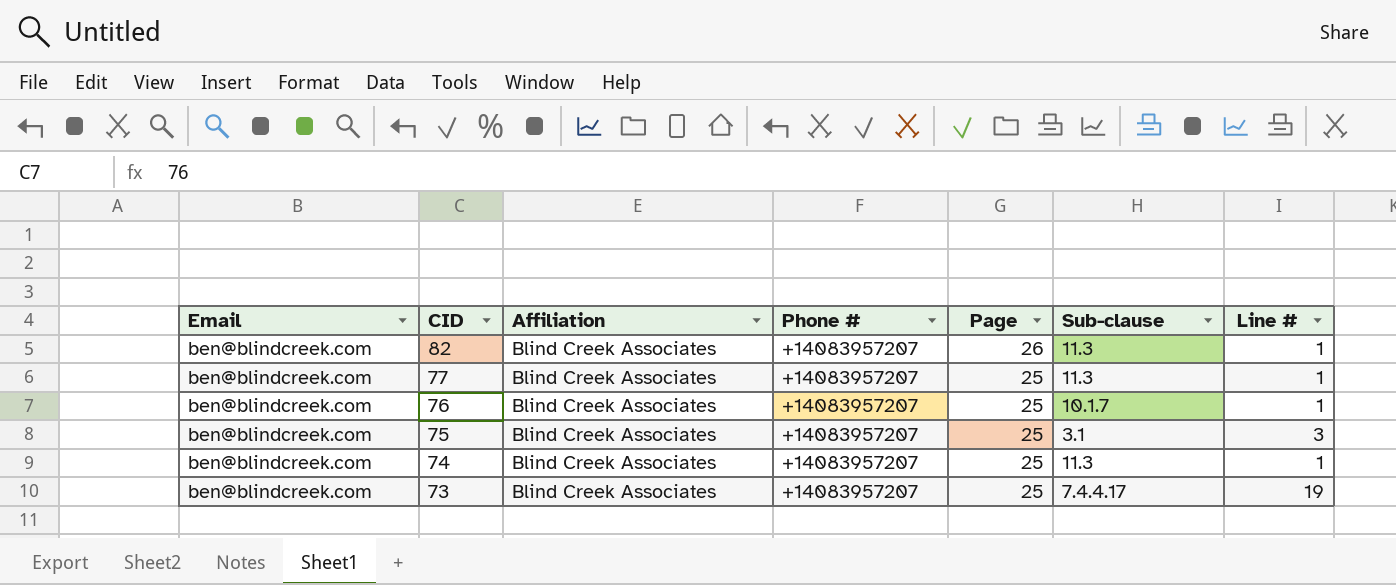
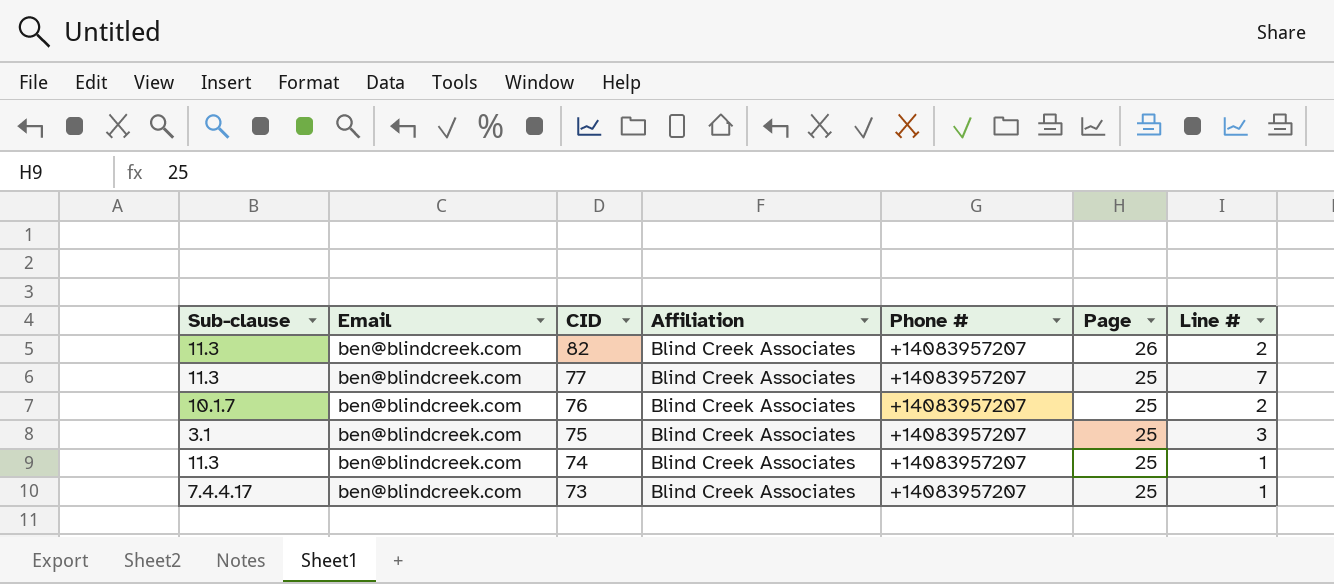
column Sub-clause | position: 6 -> 1
82 | Line #: 1 -> 2
77 | Line #: 1 -> 7
76 | Line #: 1 -> 2
73 | Line #: 19 -> 1

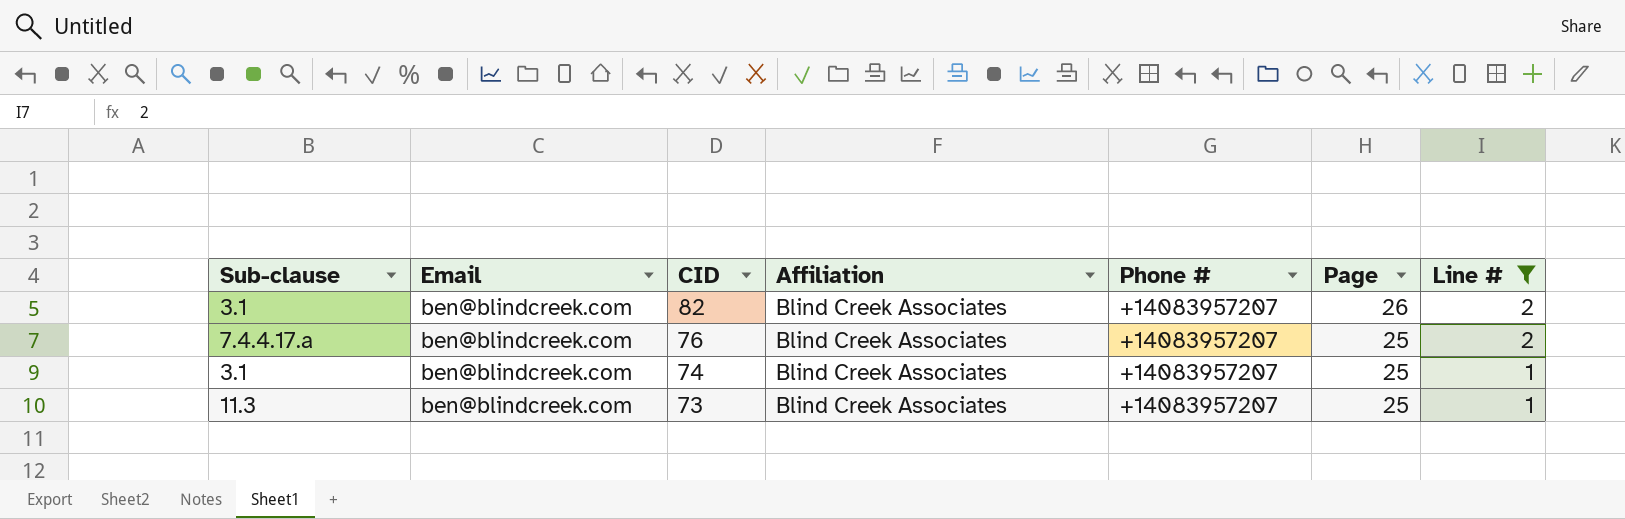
filter: none -> Line # <= 2
82 | Sub-clause: 11.3 -> 3.1
76 | Sub-clause: 10.1.7 -> 7.4.4.17.a
74 | Sub-clause: 11.3 -> 3.1
73 | Sub-clause: 7.4.4.17 -> 11.3

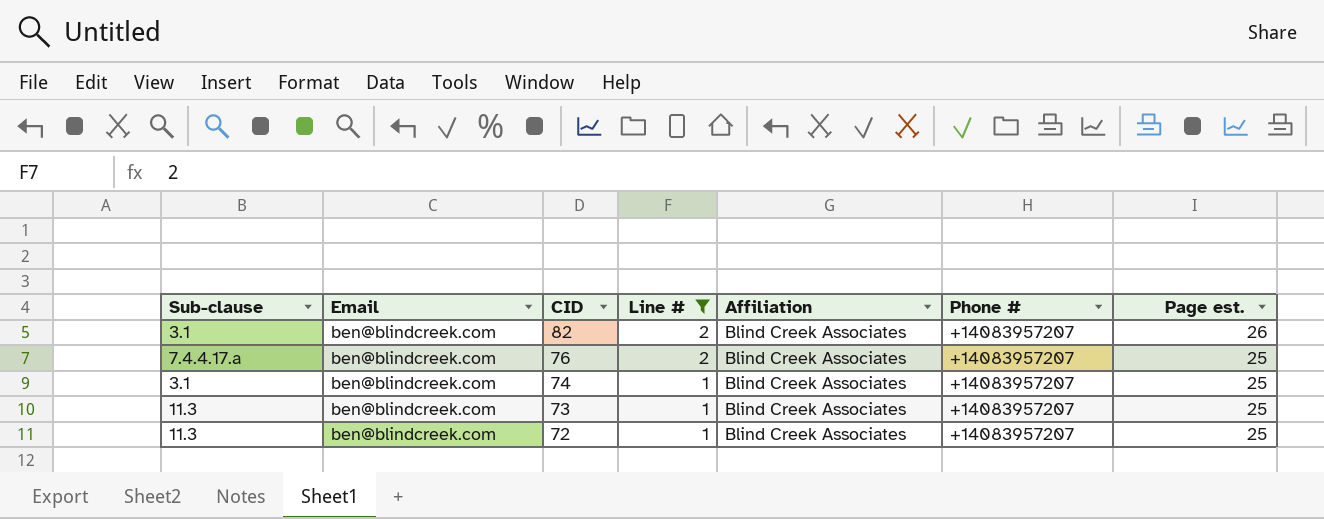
column Line # | position: 7 -> 4
column name: Page -> Page est.
row 72: none -> 11.3 | ben@blindcreek.com | 1 | Blind Creek Associates | +14083957207 | 25

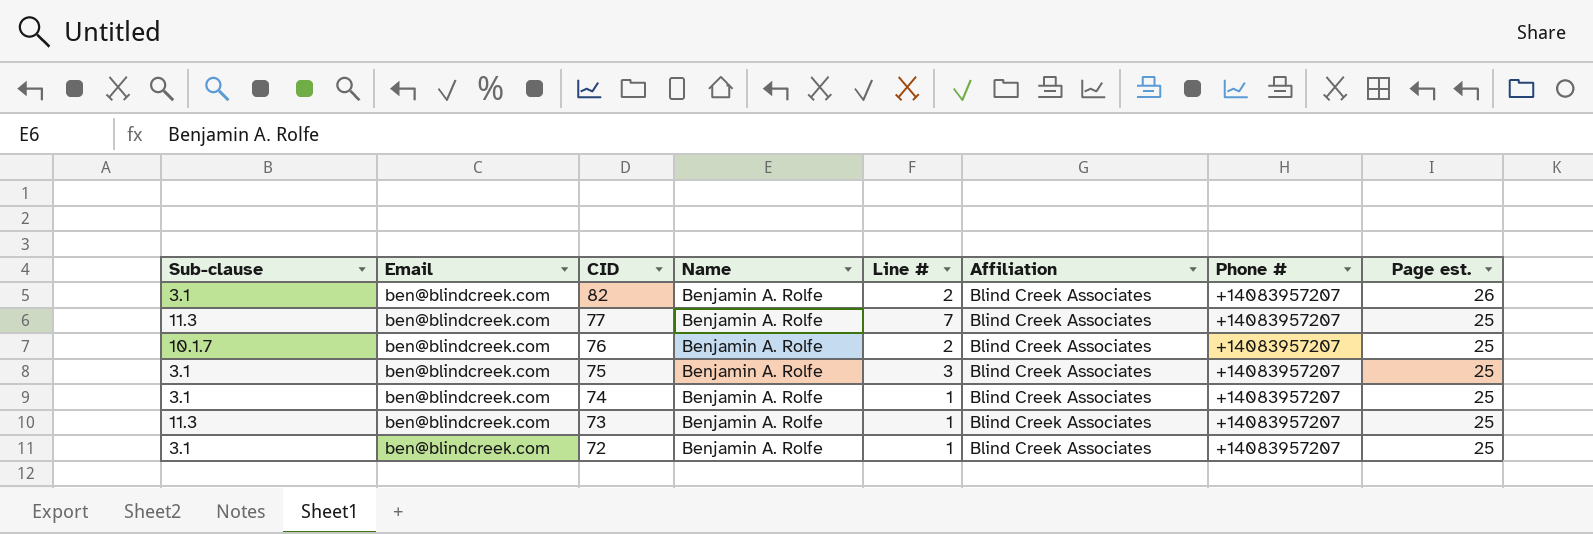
filter: Line # <= 2 -> none
column Name | position: none -> 4
76 | Sub-clause: 7.4.4.17.a -> 10.1.7
72 | Sub-clause: 11.3 -> 3.1

